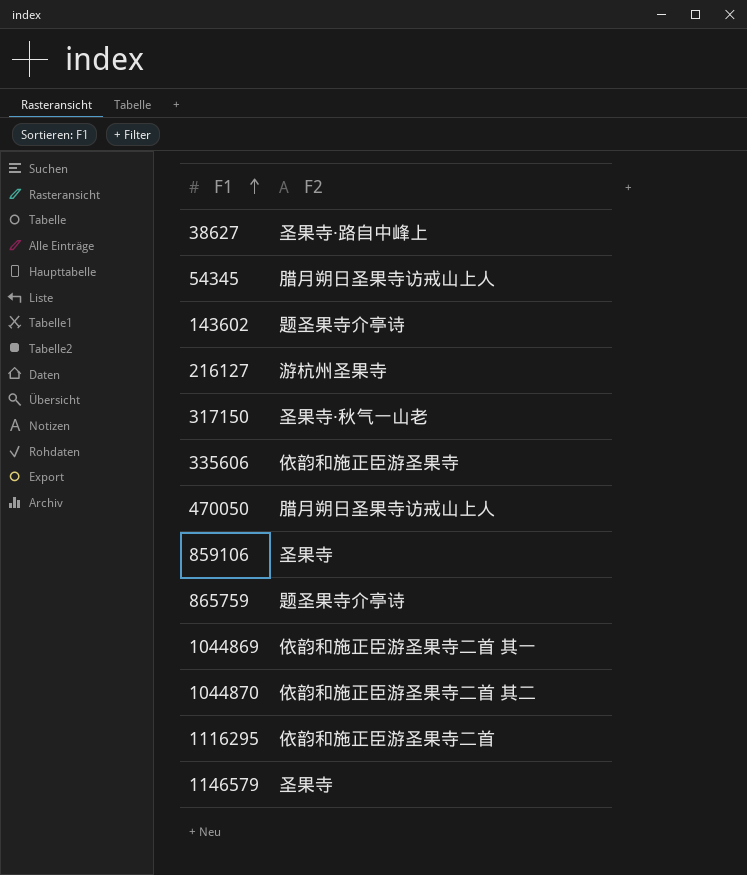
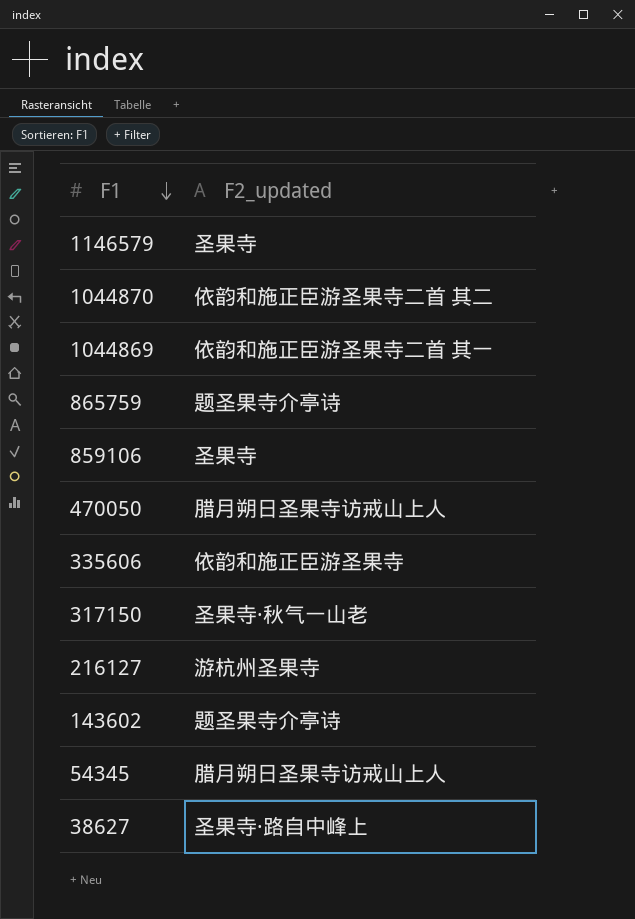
row order: F1 ascending -> F1 descending
column name: F2 -> F2_updated
row 1116295: 依韵和施正臣游圣果寺二首 -> none

